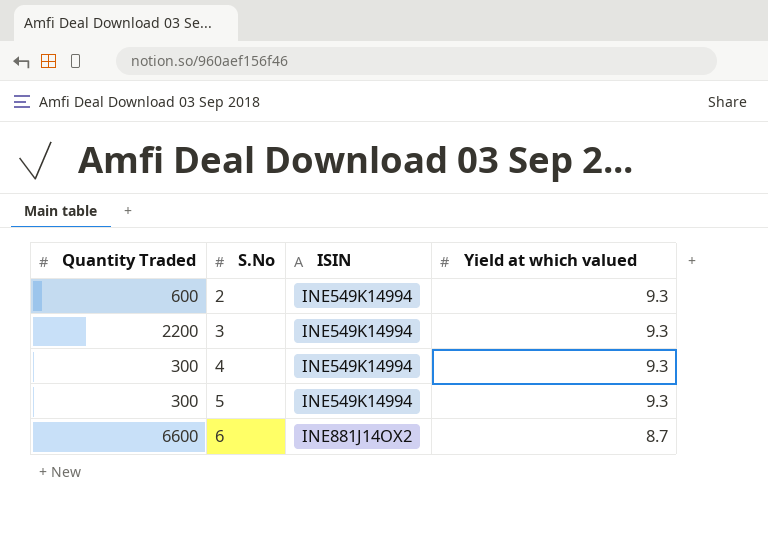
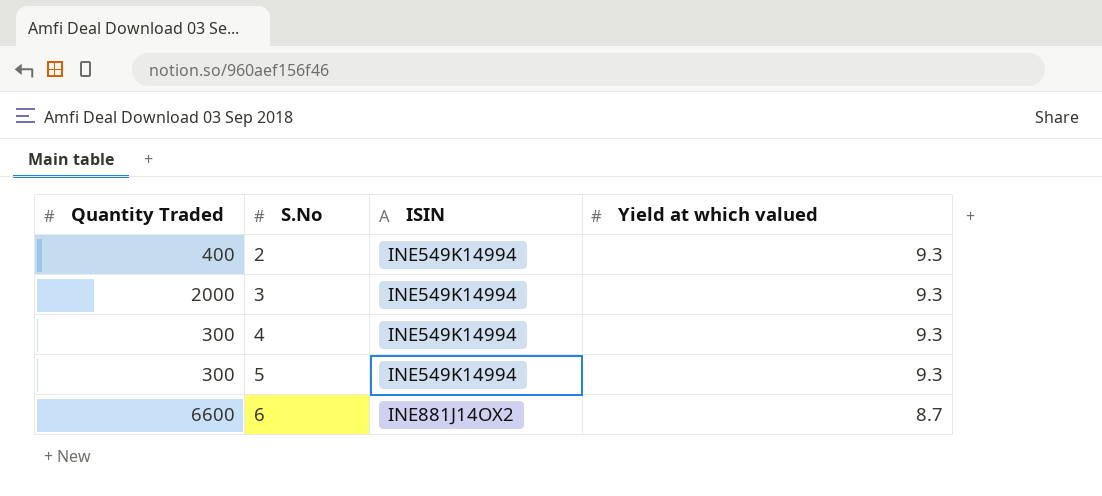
2 | Quantity Traded: 600 -> 400
3 | Quantity Traded: 2200 -> 2000

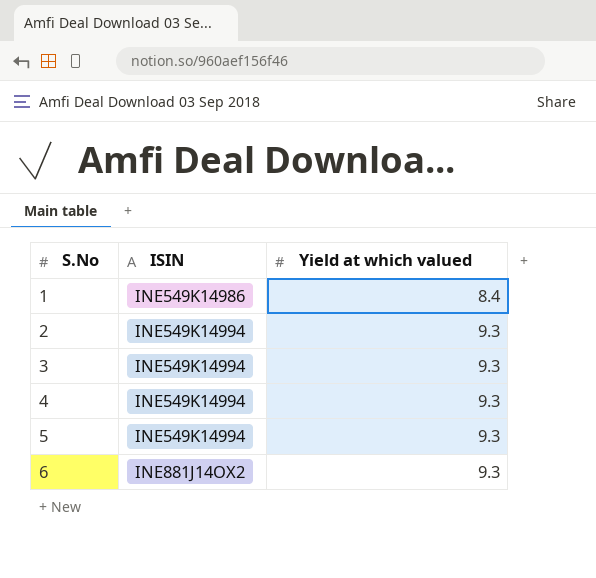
column Quantity Traded | position: 1 -> none
row 1: none -> INE549K14986 | 8.4
6 | Yield at which valued: 8.7 -> 9.3

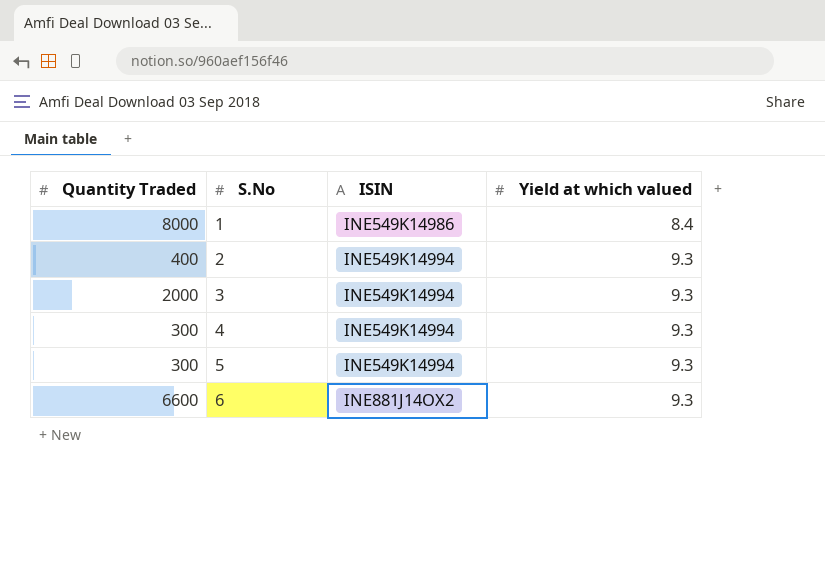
column Quantity Traded | position: none -> 1

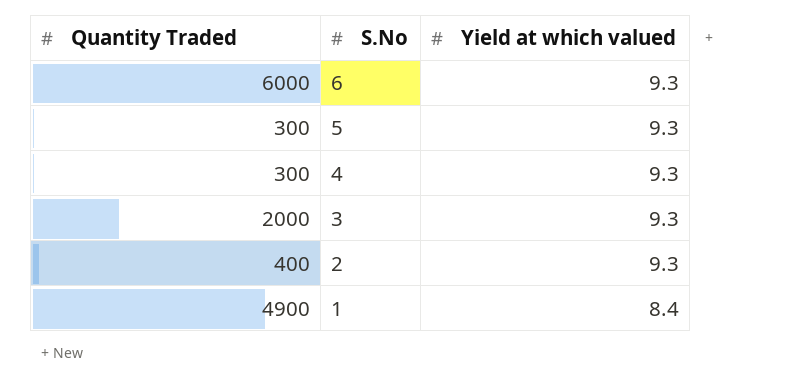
row order: S.No ascending -> S.No descending
column ISIN | position: 3 -> none
6 | Quantity Traded: 6600 -> 6000
1 | Quantity Traded: 8000 -> 4900

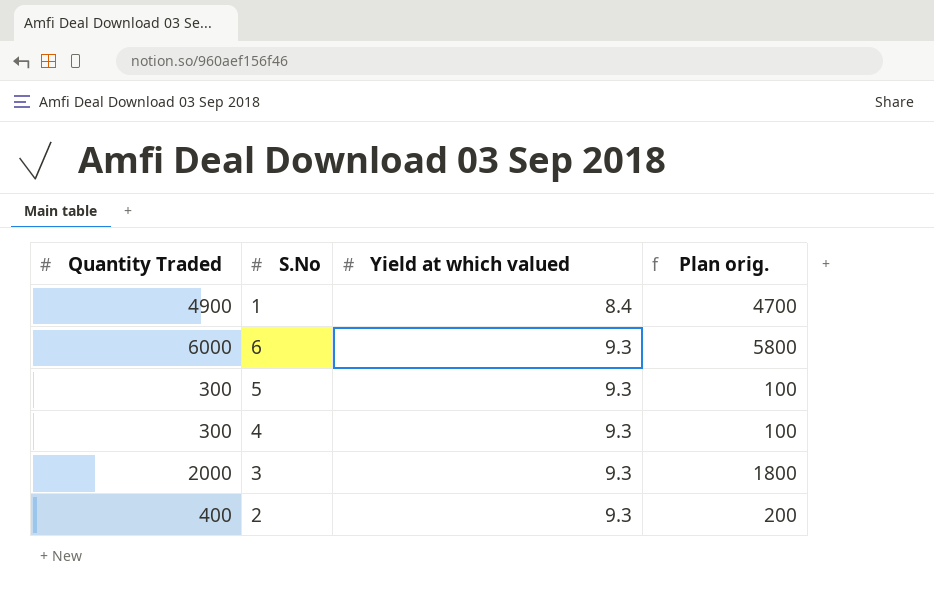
row order: S.No descending -> Yield at which valued ascending
column Plan orig. | formula: none -> [Quantity Traded] - 200

